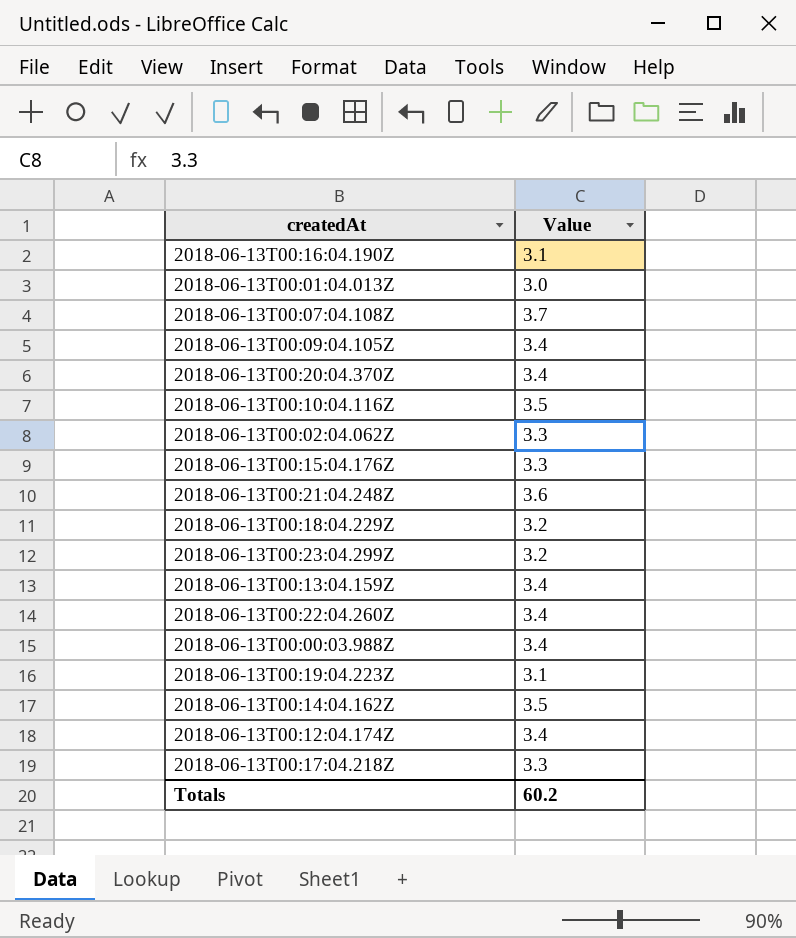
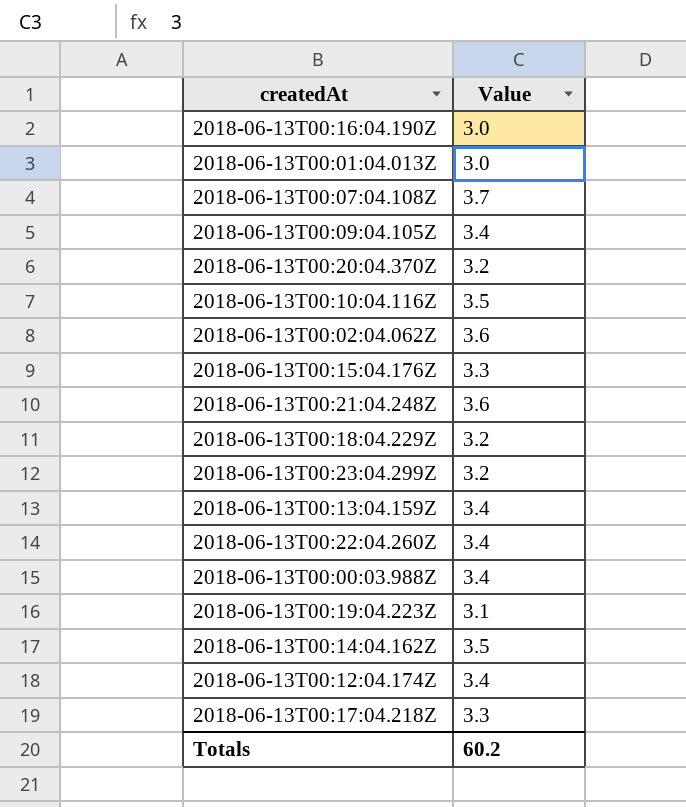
2018-06-13T00:16:04.190Z | Value: 3.1 -> 3.0
2018-06-13T00:20:04.370Z | Value: 3.4 -> 3.2
2018-06-13T00:02:04.062Z | Value: 3.3 -> 3.6

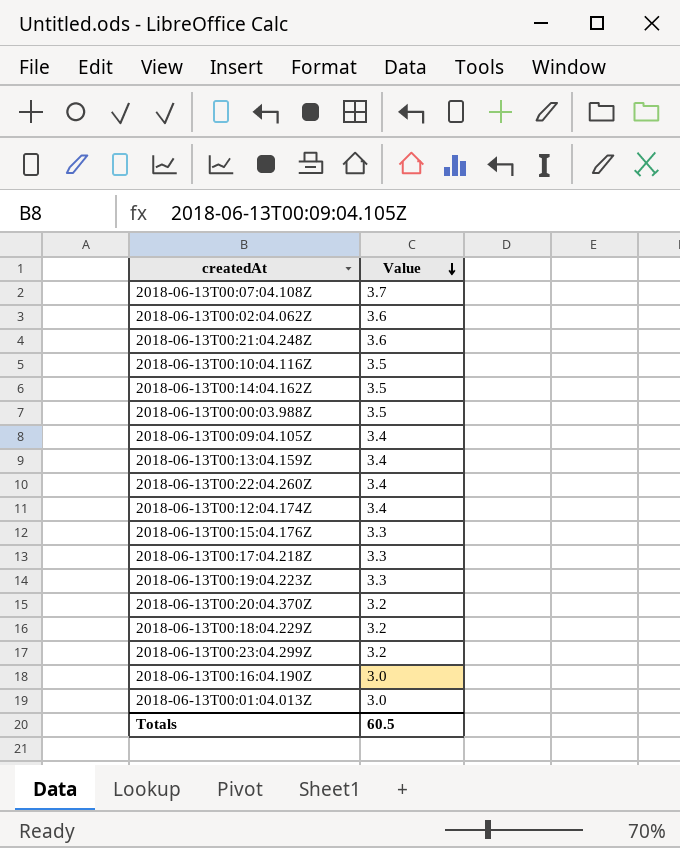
row order: none -> Value descending
2018-06-13T00:00:03.988Z | Value: 3.4 -> 3.5
2018-06-13T00:19:04.223Z | Value: 3.1 -> 3.3
Totals | Value: 60.2 -> 60.5

